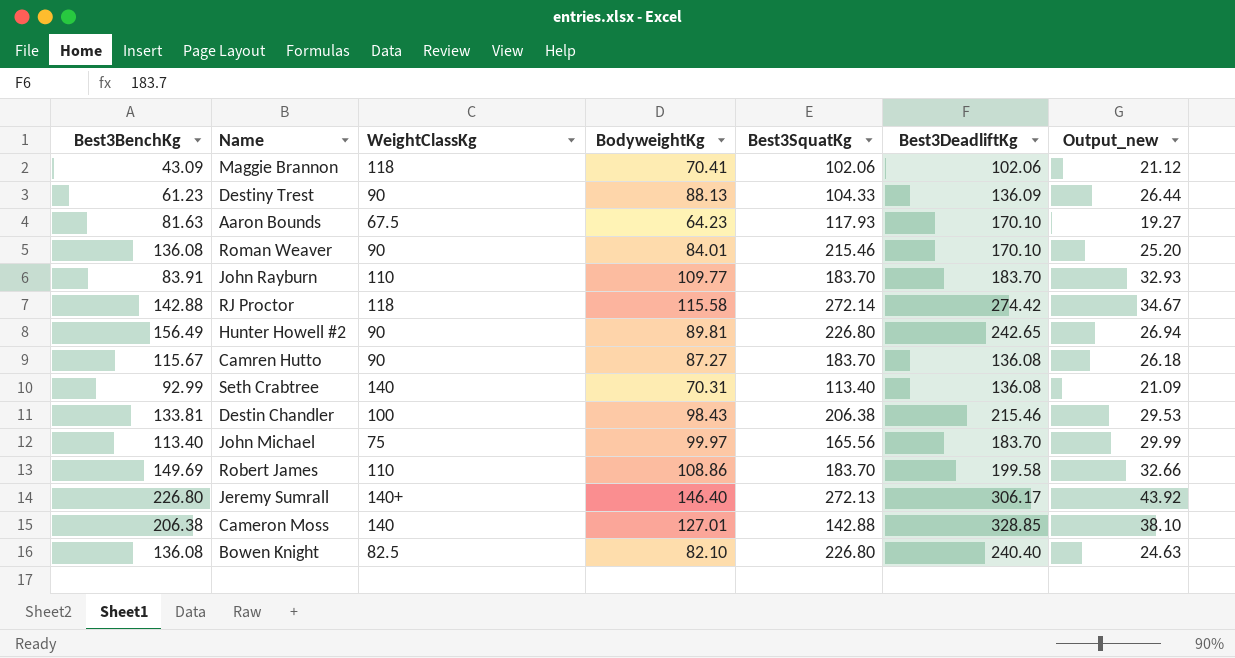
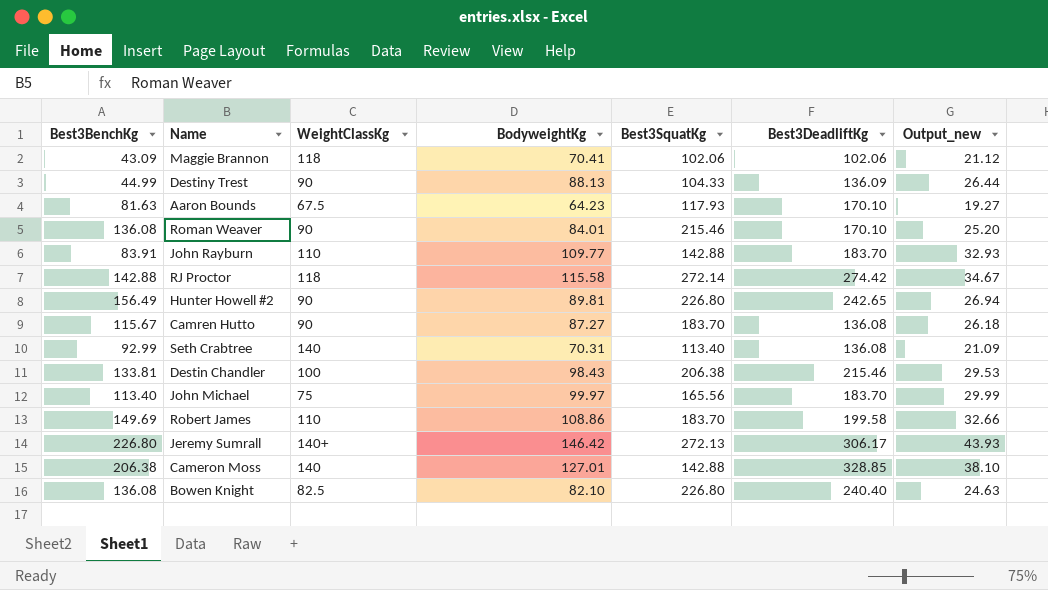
Destiny Trest | Best3BenchKg: 61.23 -> 44.99
John Rayburn | Best3SquatKg: 183.70 -> 142.88
Jeremy Sumrall | BodyweightKg: 146.40 -> 146.42
Jeremy Sumrall | Output_new: 43.92 -> 43.93

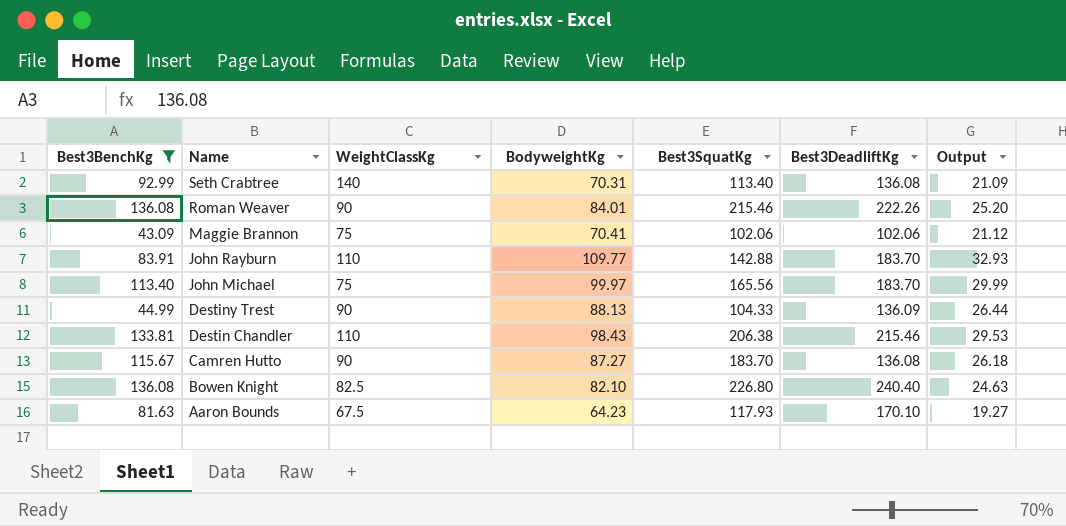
filter: none -> Best3BenchKg <= 136.08
row order: none -> Name descending
column name: Output_new -> Output
Roman Weaver | Best3DeadliftKg: 170.10 -> 222.26
Maggie Brannon | WeightClassKg: 118 -> 75
Destin Chandler | WeightClassKg: 100 -> 110

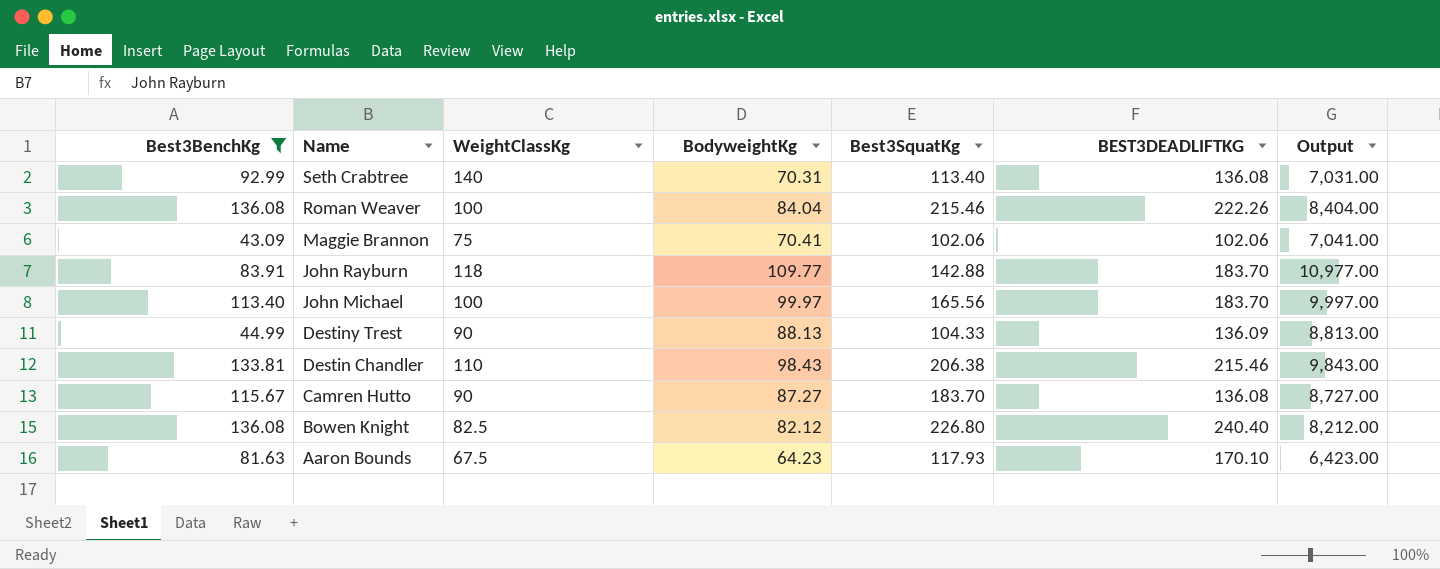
column name: Best3DeadliftKg -> BEST3DEADLIFTKG
column Output | formula: [BodyweightKg] * 0.3 -> [BodyweightKg] * 100
Roman Weaver | WeightClassKg: 90 -> 100
Roman Weaver | BodyweightKg: 84.01 -> 84.04
John Rayburn | WeightClassKg: 110 -> 118
John Michael | WeightClassKg: 75 -> 100
Bowen Knight | BodyweightKg: 82.10 -> 82.12

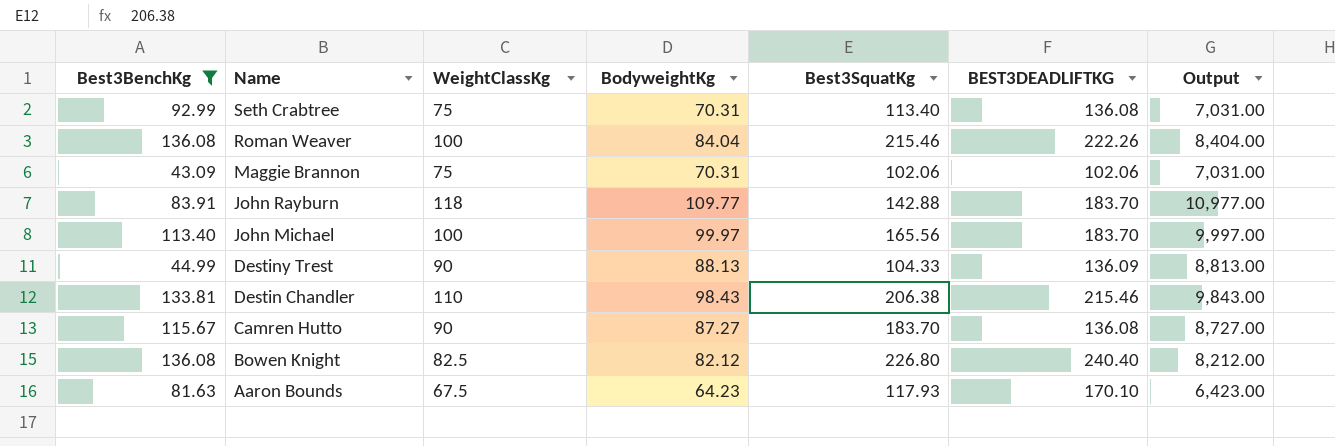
Seth Crabtree | WeightClassKg: 140 -> 75
Maggie Brannon | BodyweightKg: 70.41 -> 70.31
Maggie Brannon | Output: 7,041.00 -> 7,031.00

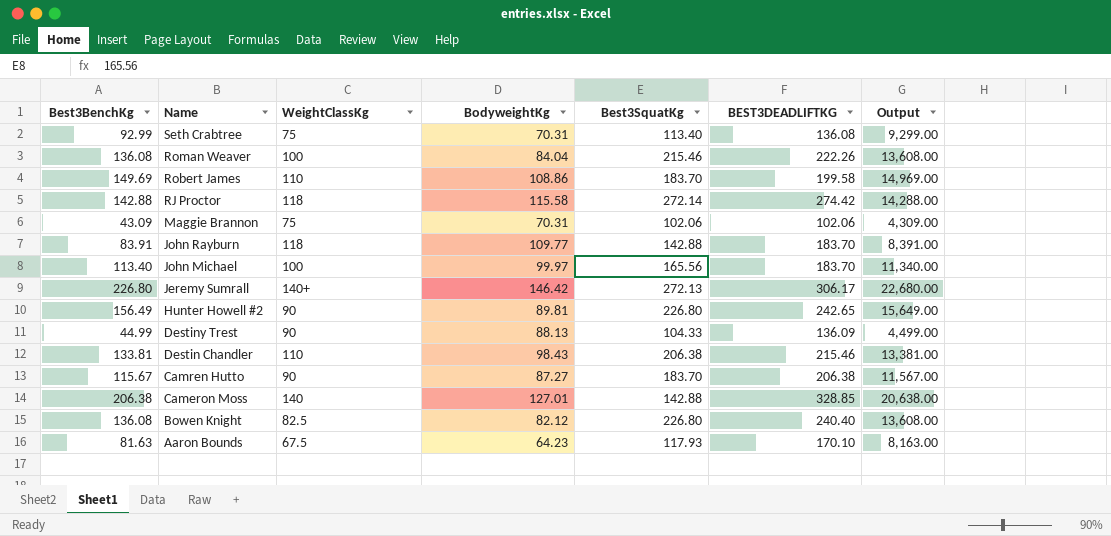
filter: Best3BenchKg <= 136.08 -> none
column Output | formula: [BodyweightKg] * 100 -> [Best3BenchKg] * 100
Camren Hutto | BEST3DEADLIFTKG: 136.08 -> 206.38

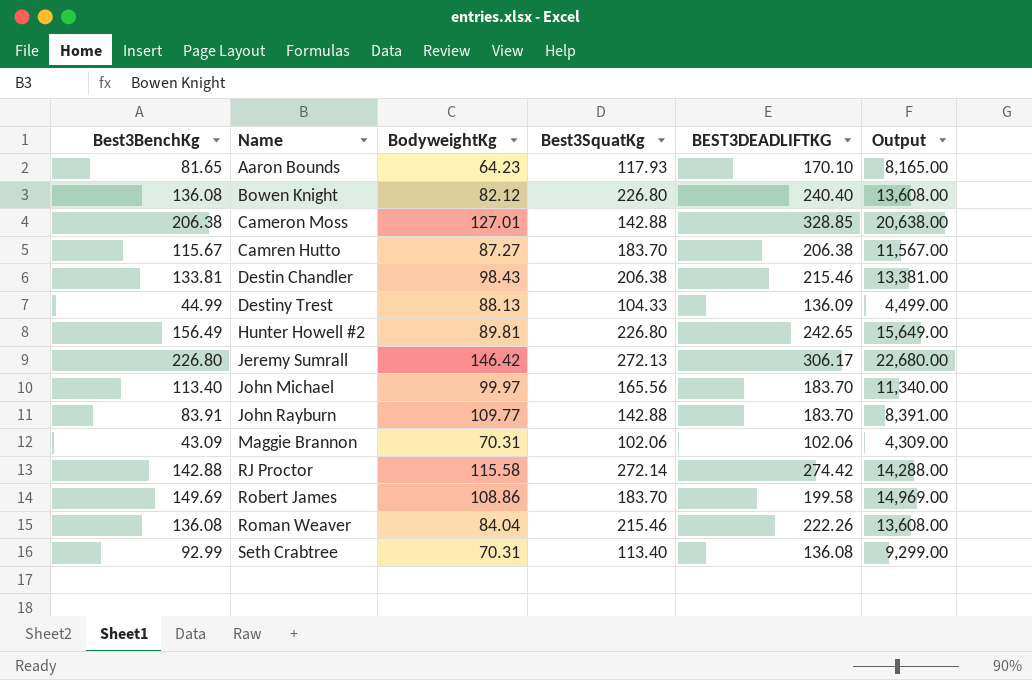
row order: Name descending -> Name ascending
column WeightClassKg | position: 3 -> none
Aaron Bounds | Best3BenchKg: 81.63 -> 81.65
Aaron Bounds | Output: 8,163.00 -> 8,165.00

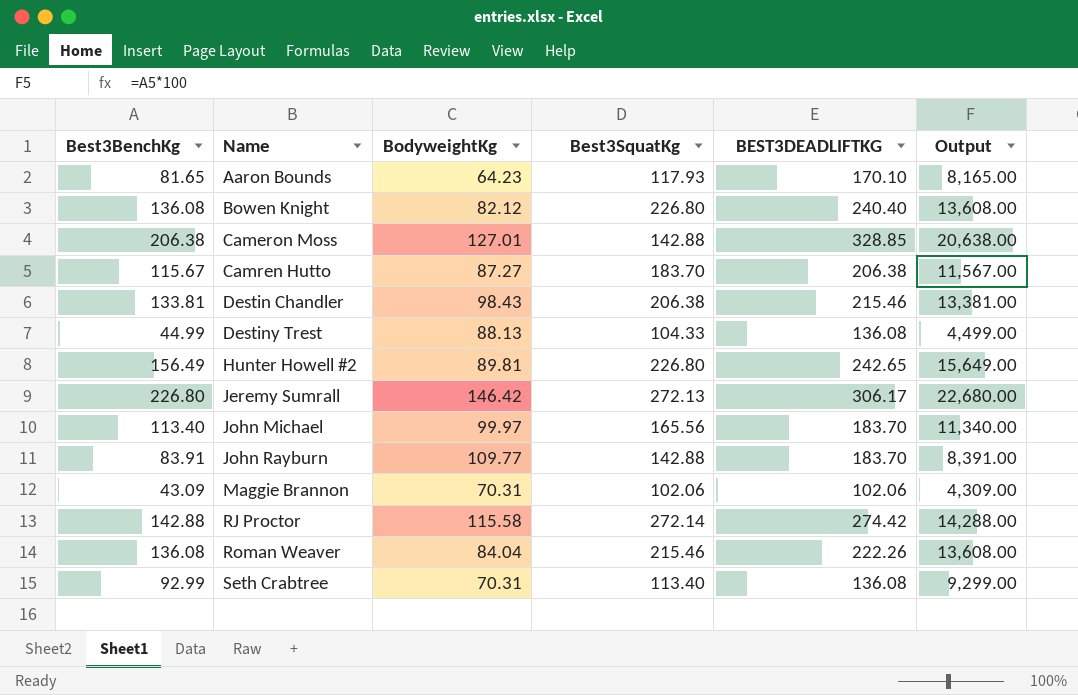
row Robert James: 149.69 | 108.86 | 183.70 | 199.58 | 14,969.00 -> none
Destiny Trest | BEST3DEADLIFTKG: 136.09 -> 136.08

